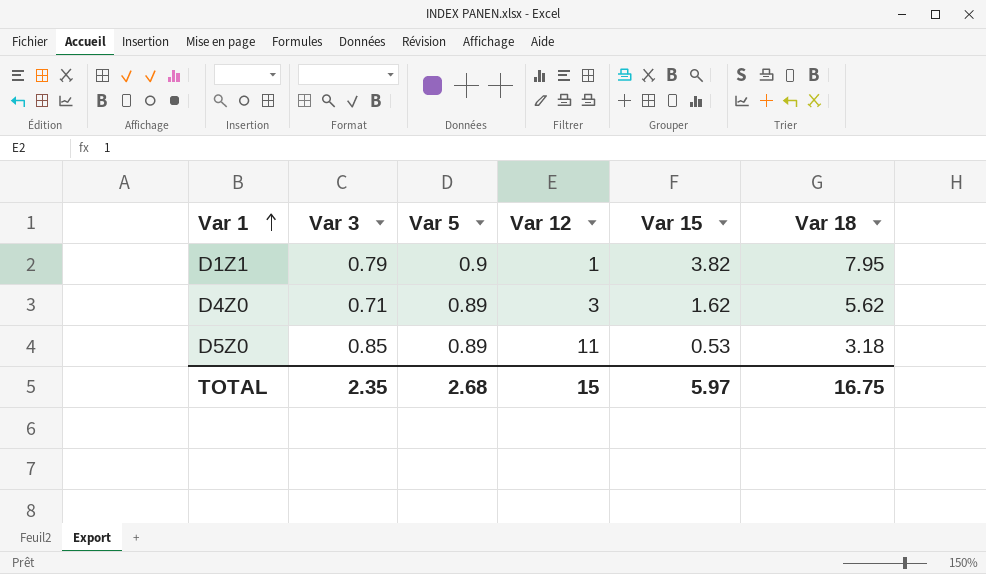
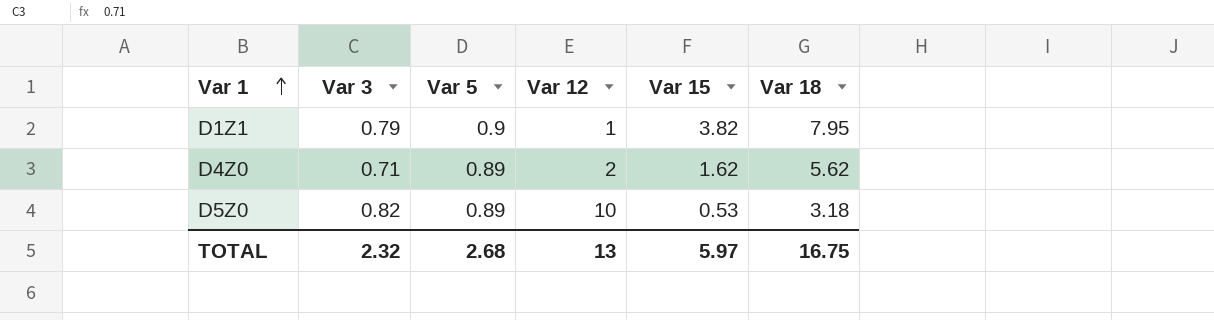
D4Z0 | Var 12: 3 -> 2
D5Z0 | Var 3: 0.85 -> 0.82
D5Z0 | Var 12: 11 -> 10
TOTAL | Var 3: 2.35 -> 2.32
TOTAL | Var 12: 15 -> 13

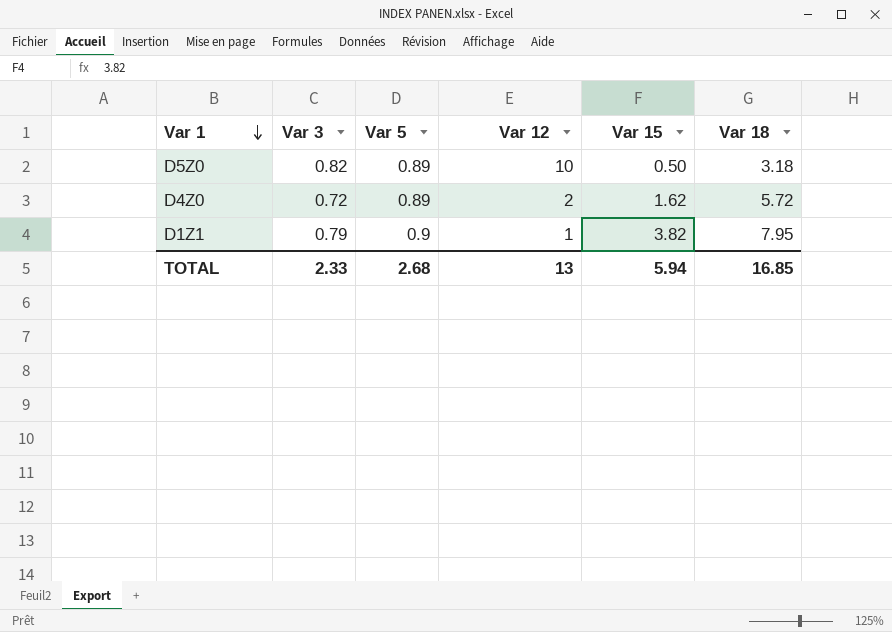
row order: Var 1 ascending -> Var 1 descending
D5Z0 | Var 15: 0.53 -> 0.50
D4Z0 | Var 3: 0.71 -> 0.72
D4Z0 | Var 18: 5.62 -> 5.72
TOTAL | Var 3: 2.32 -> 2.33
TOTAL | Var 15: 5.97 -> 5.94
TOTAL | Var 18: 16.75 -> 16.85

